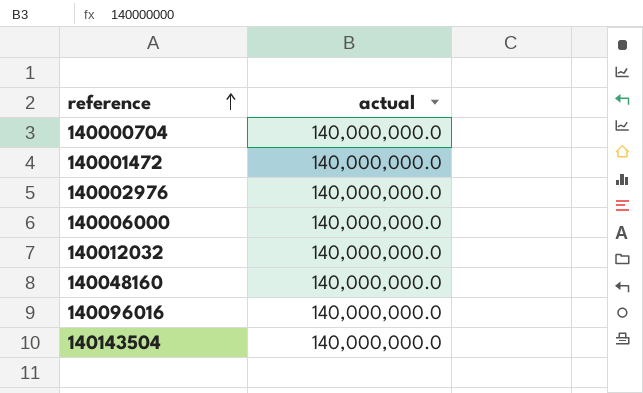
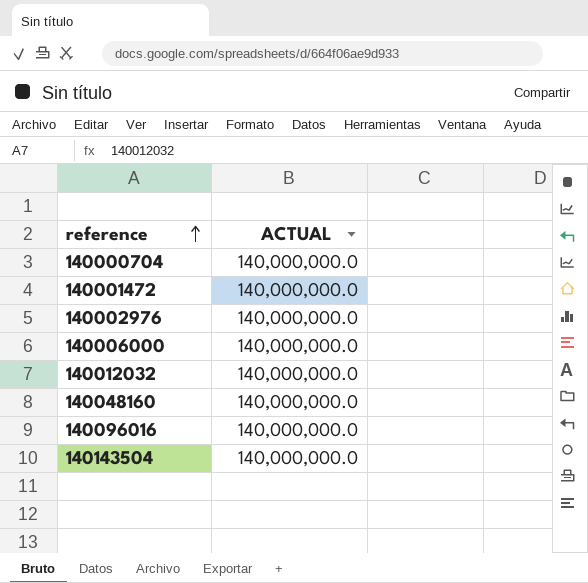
column name: actual -> ACTUAL

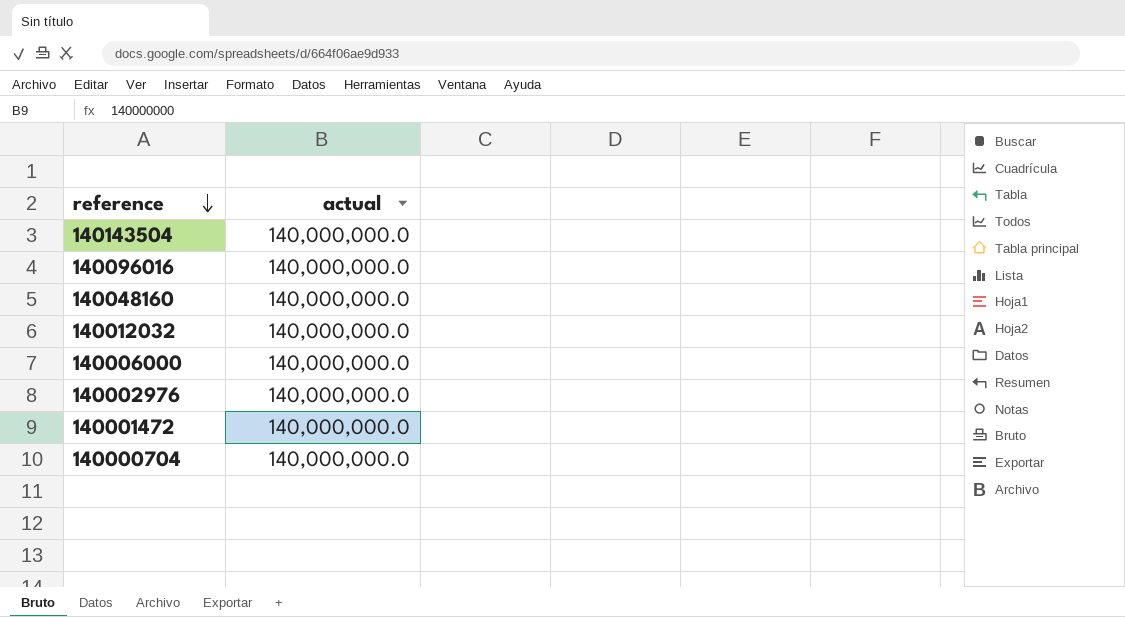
row order: reference ascending -> reference descending
column name: ACTUAL -> actual

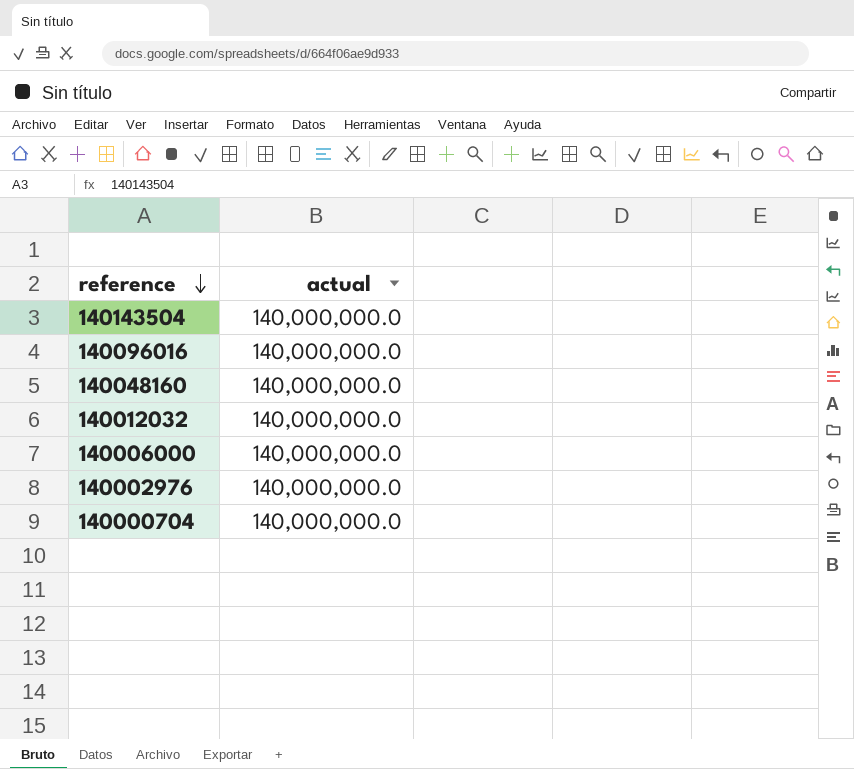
row 140001472: 140,000,000.0 -> none

